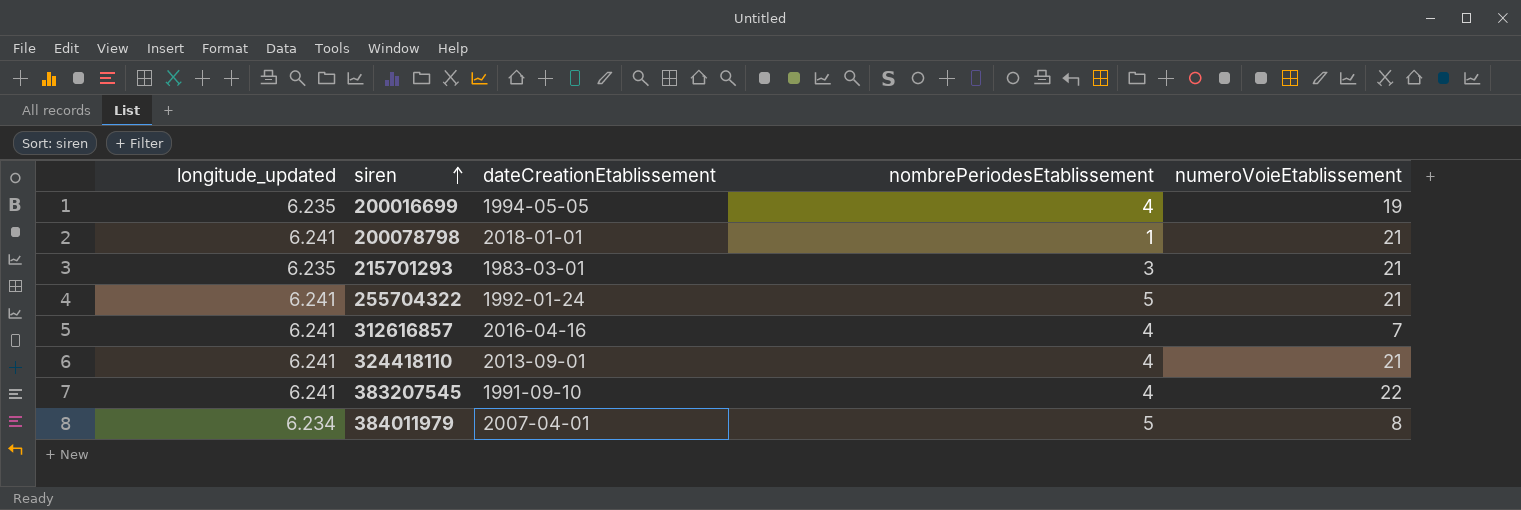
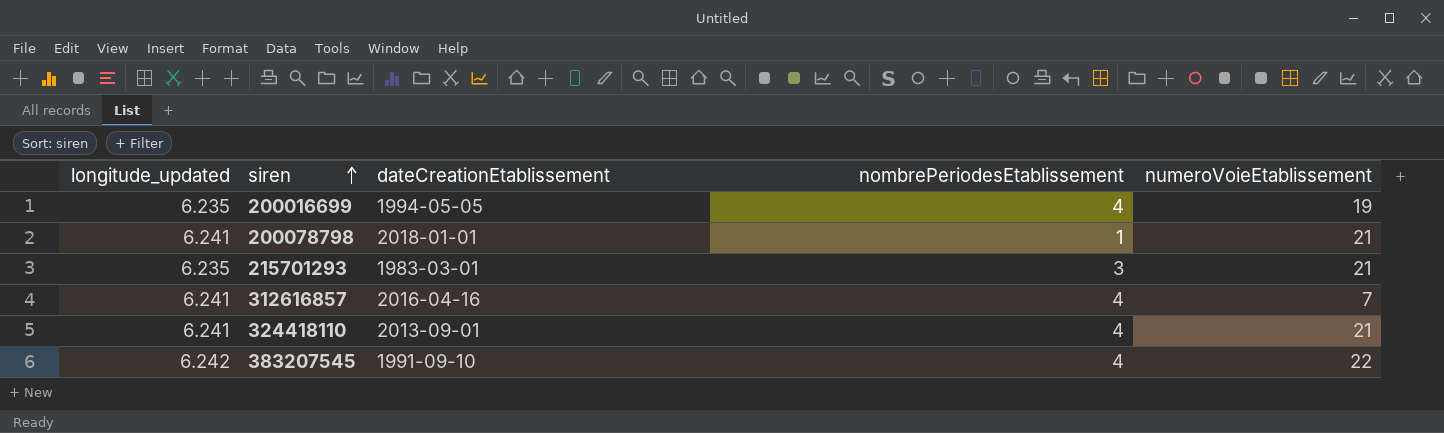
row 255704322: 6.241 | 1992-01-24 | 5 | 21 -> none
row 384011979: 6.234 | 2007-04-01 | 5 | 8 -> none
383207545 | longitude_updated: 6.241 -> 6.242

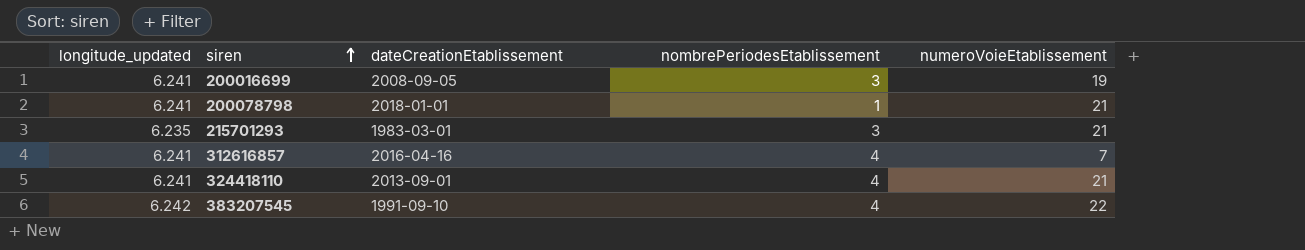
200016699 | longitude_updated: 6.235 -> 6.241
200016699 | dateCreationEtablissement: 1994-05-05 -> 2008-09-05
200016699 | nombrePeriodesEtablissement: 4 -> 3

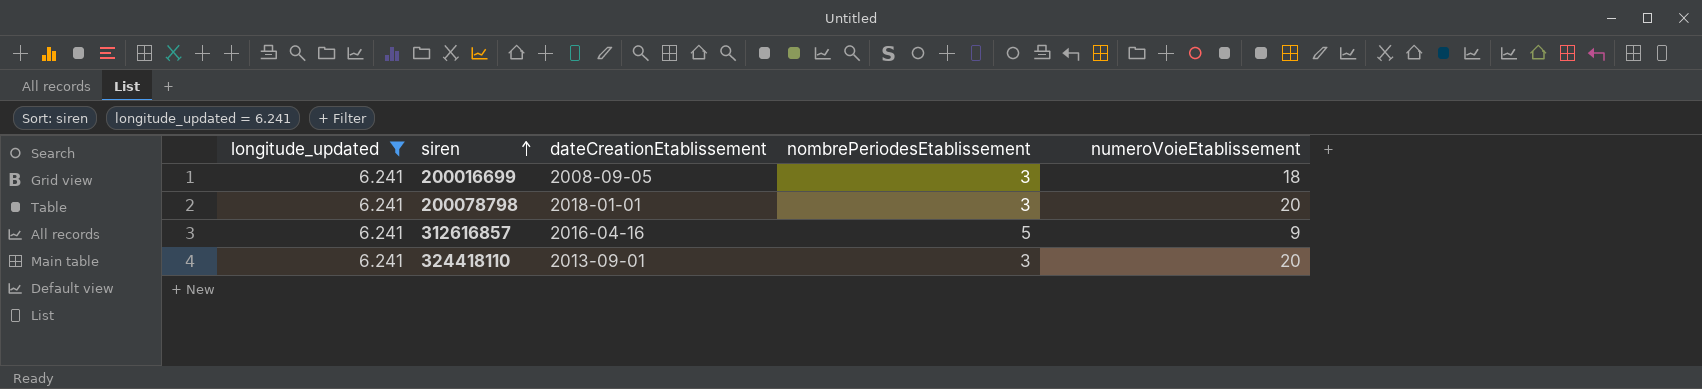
filter: none -> longitude_updated = 6.241
200016699 | numeroVoieEtablissement: 19 -> 18
200078798 | nombrePeriodesEtablissement: 1 -> 3
200078798 | numeroVoieEtablissement: 21 -> 20
312616857 | nombrePeriodesEtablissement: 4 -> 5
312616857 | numeroVoieEtablissement: 7 -> 9
324418110 | nombrePeriodesEtablissement: 4 -> 3
324418110 | numeroVoieEtablissement: 21 -> 20

